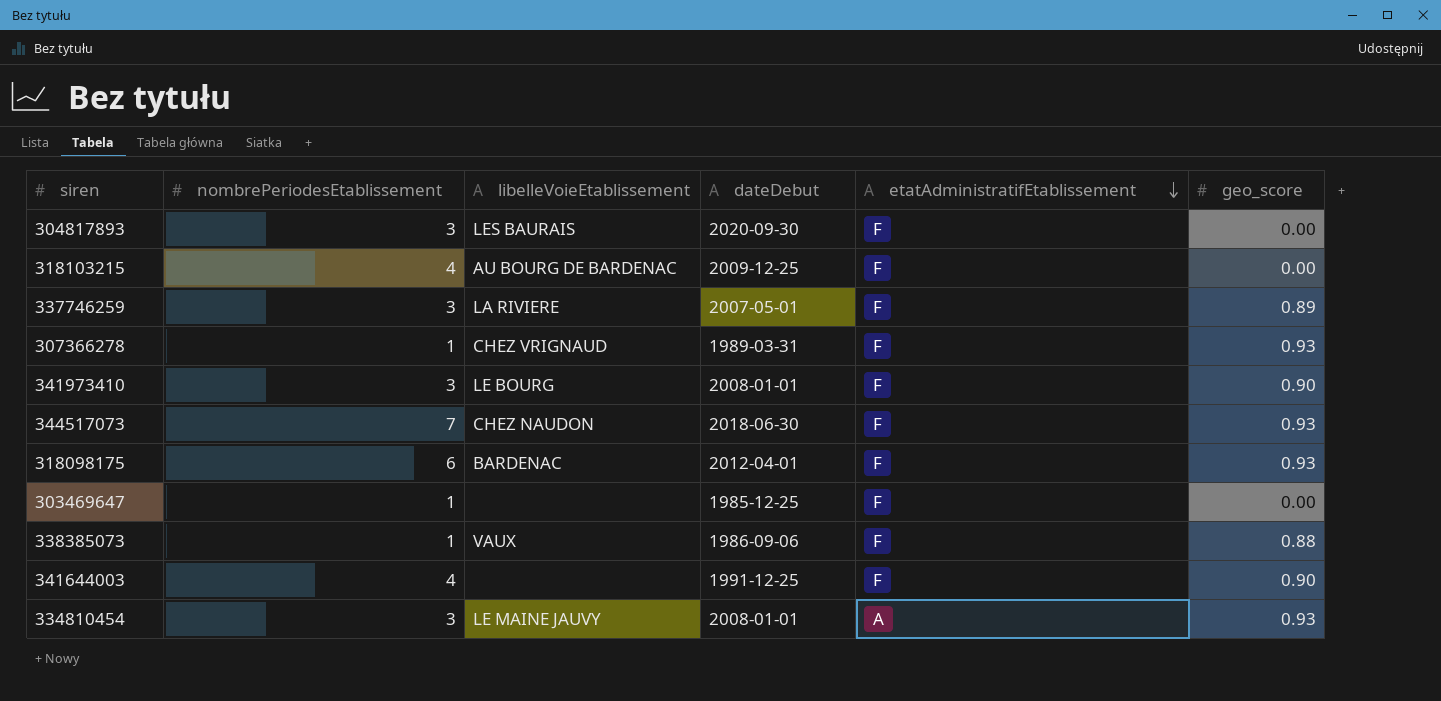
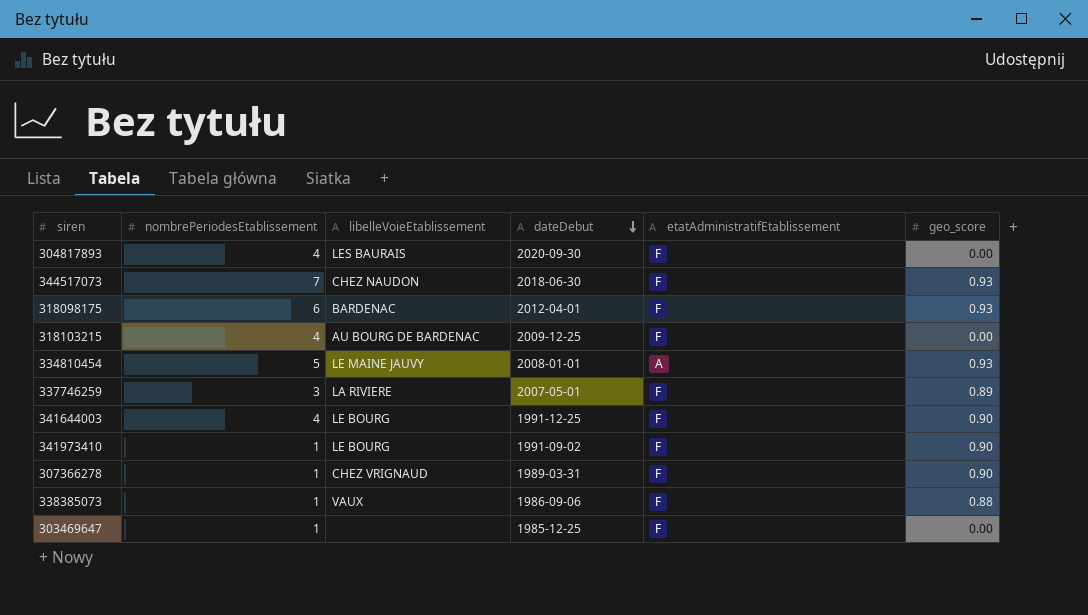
row order: etatAdministratifEtablissement descending -> dateDebut descending
304817893 | nombrePeriodesEtablissement: 3 -> 4
334810454 | nombrePeriodesEtablissement: 3 -> 5
341644003 | libelleVoieEtablissement: none -> LE BOURG
341973410 | nombrePeriodesEtablissement: 3 -> 1
341973410 | dateDebut: 2008-01-01 -> 1991-09-02
307366278 | geo_score: 0.93 -> 0.90

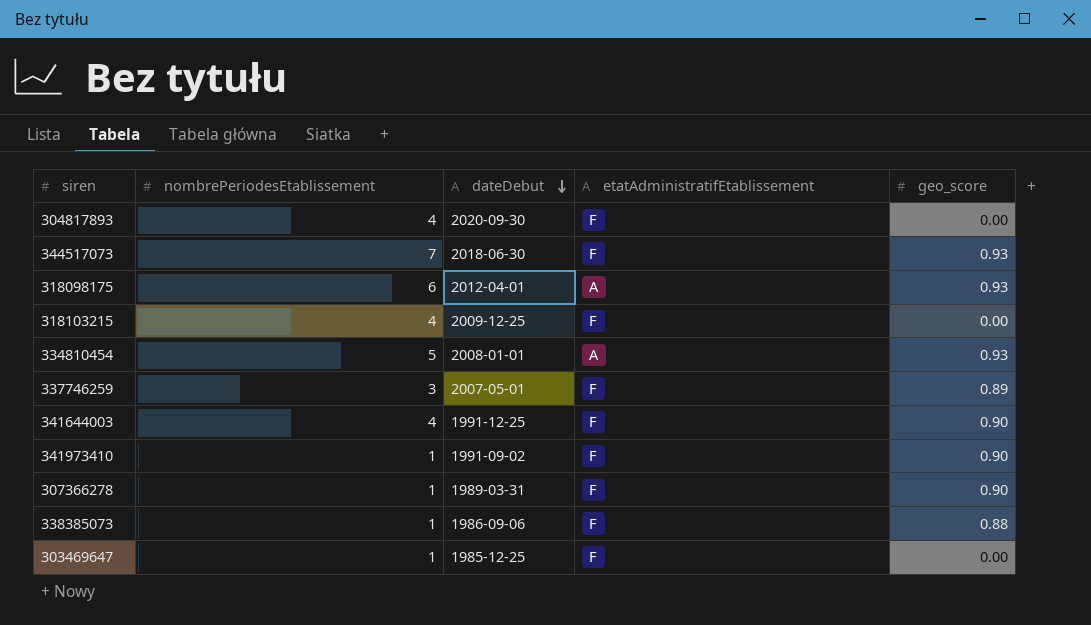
column libelleVoieEtablissement | position: 3 -> none
318098175 | etatAdministratifEtablissement: F -> A

